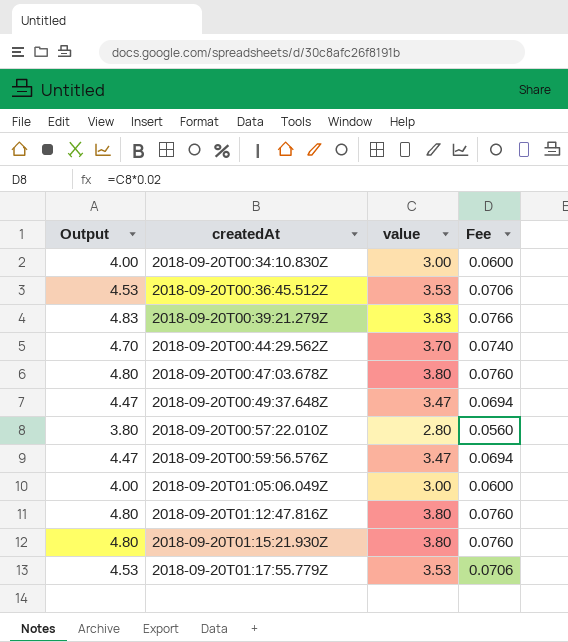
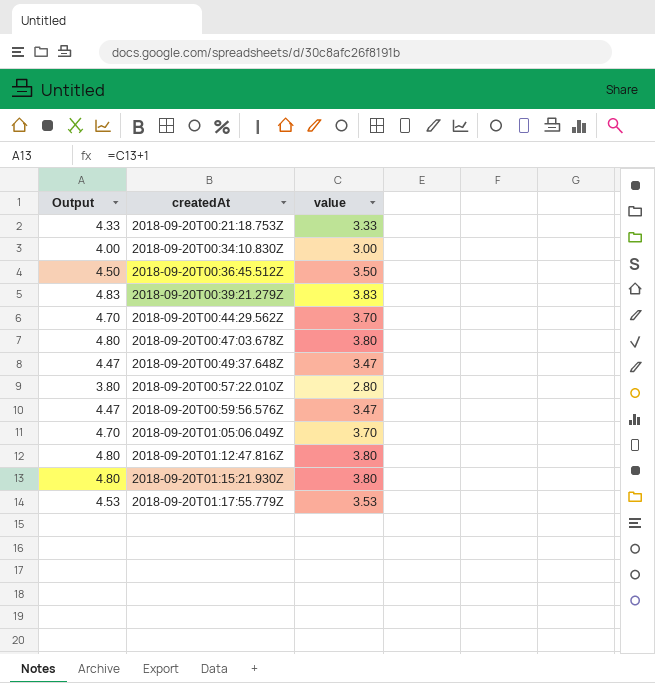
column Fee | formula: [value] * 0.02 -> none
row 2018-09-20T00:21:18.753Z: none -> 4.33 | 3.33
2018-09-20T00:36:45.512Z | Output: 4.53 -> 4.50
2018-09-20T00:36:45.512Z | value: 3.53 -> 3.50
2018-09-20T01:05:06.049Z | Output: 4.00 -> 4.70
2018-09-20T01:05:06.049Z | value: 3.00 -> 3.70

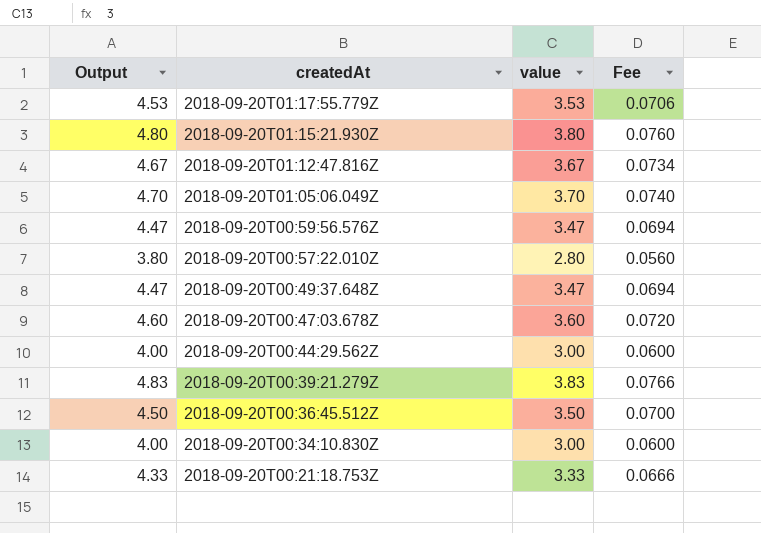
row order: createdAt ascending -> createdAt descending
column Fee | formula: none -> [value] * 0.02
2018-09-20T01:12:47.816Z | Output: 4.80 -> 4.67
2018-09-20T01:12:47.816Z | value: 3.80 -> 3.67
2018-09-20T00:47:03.678Z | Output: 4.80 -> 4.60
2018-09-20T00:47:03.678Z | value: 3.80 -> 3.60
2018-09-20T00:44:29.562Z | Output: 4.70 -> 4.00
2018-09-20T00:44:29.562Z | value: 3.70 -> 3.00

